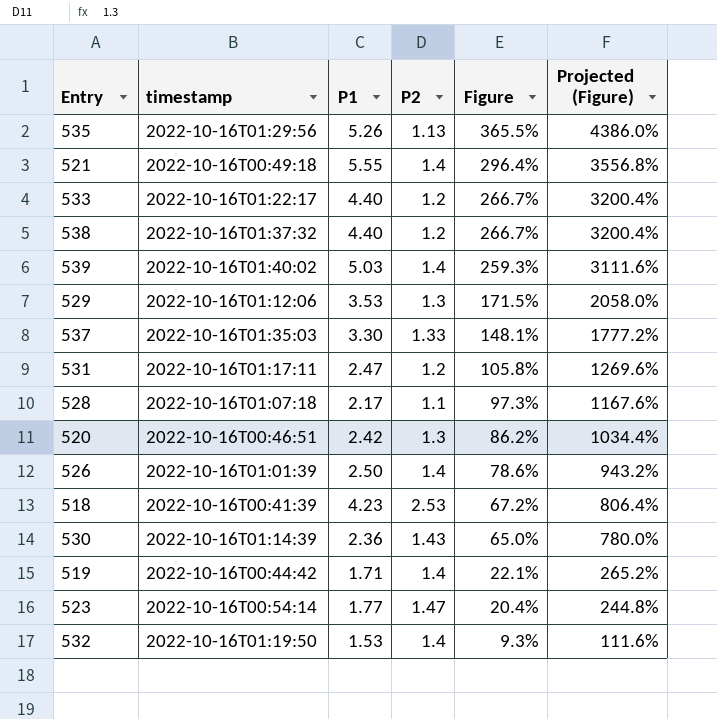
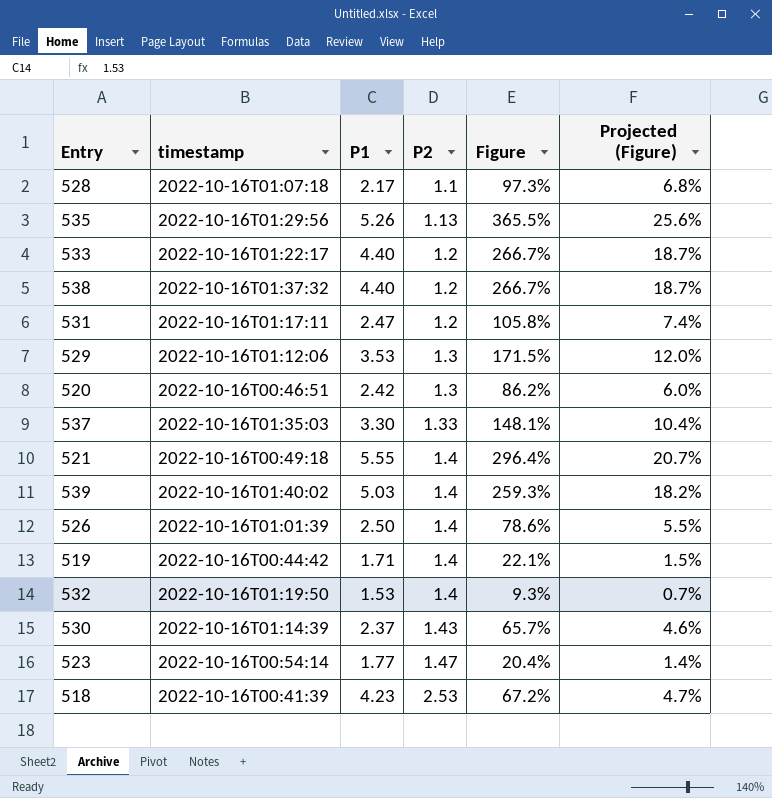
row order: Figure descending -> P2 ascending
column Projected (Figure) | formula: [Figure] * 12 -> [Figure] * 0.07
530 | P1: 2.36 -> 2.37
530 | Figure: 65.0% -> 65.7%

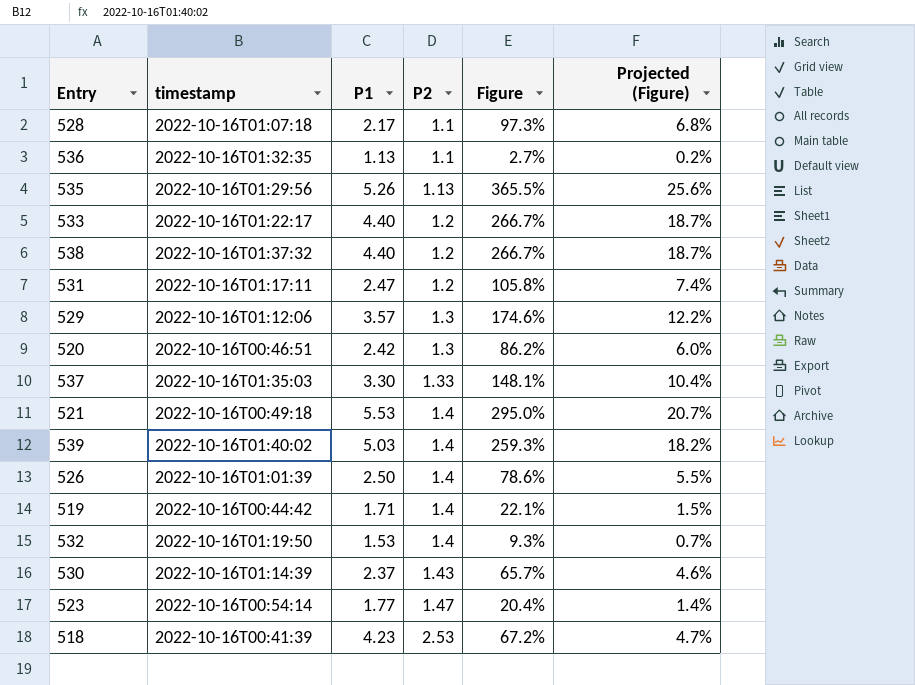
row 536: none -> 2022-10-16T01:32:35 | 1.13 | 1.1 | 2.7% | 0.2%
529 | P1: 3.53 -> 3.57
529 | Figure: 171.5% -> 174.6%
529 | Projected (Figure): 12.0% -> 12.2%
521 | P1: 5.55 -> 5.53
521 | Figure: 296.4% -> 295.0%

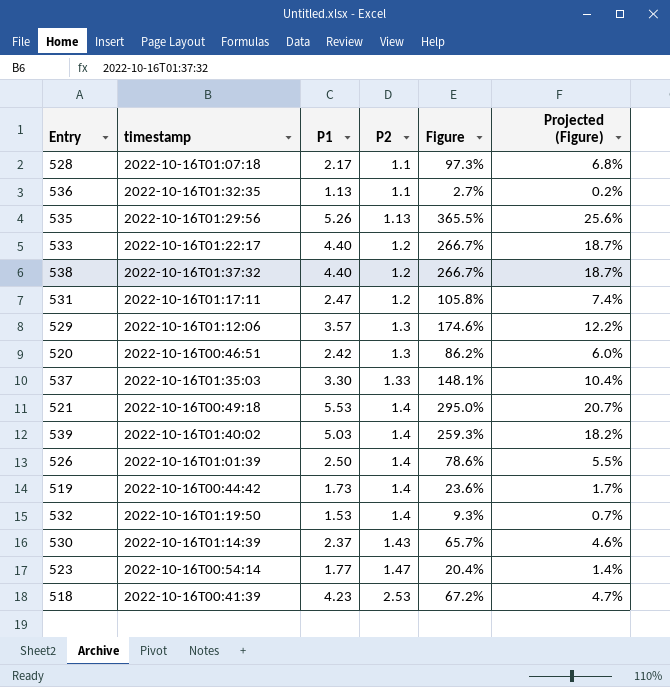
519 | P1: 1.71 -> 1.73
519 | Figure: 22.1% -> 23.6%
519 | Projected (Figure): 1.5% -> 1.7%

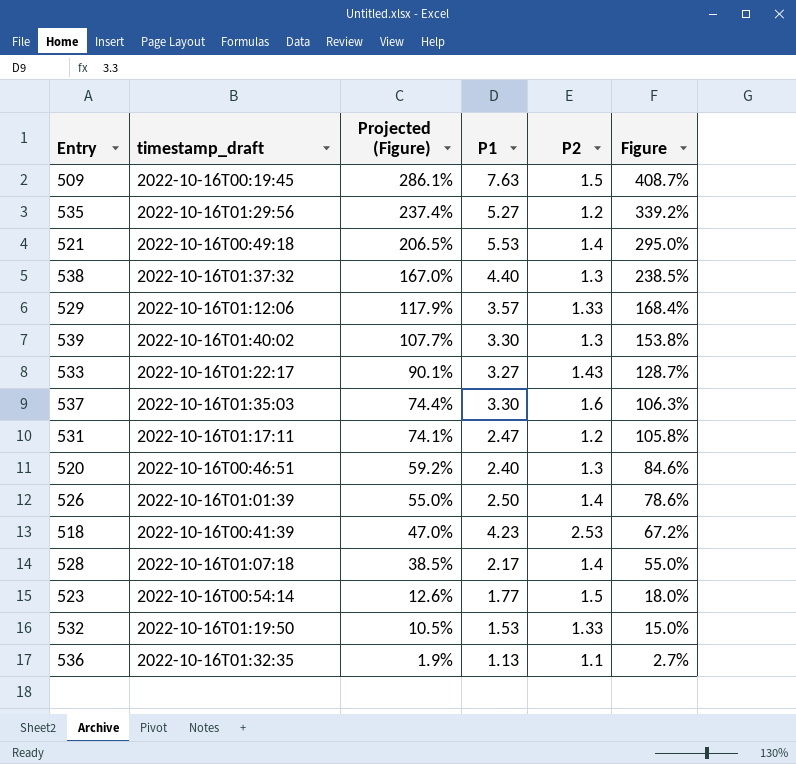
row order: P2 ascending -> Projected (Figure) descending
column name: timestamp -> timestamp_draft
column Projected (Figure) | formula: [Figure] * 0.07 -> [Figure] * 0.7
column Projected (Figure) | position: 6 -> 3
row 519: 2022-10-16T00:44:42 | 1.73 | 1.4 | 23.6% | 1.7% -> none
row 530: 2022-10-16T01:14:39 | 2.37 | 1.43 | 65.7% | 4.6% -> none
row 509: none -> 2022-10-16T00:19:45 | 286.1% | 7.63 | 1.5 | 408.7%
535 | P1: 5.26 -> 5.27
535 | P2: 1.13 -> 1.2
535 | Figure: 365.5% -> 339.2%
538 | P2: 1.2 -> 1.3
538 | Figure: 266.7% -> 238.5%
529 | P2: 1.3 -> 1.33
529 | Figure: 174.6% -> 168.4%
539 | P1: 5.03 -> 3.30
539 | P2: 1.4 -> 1.3
539 | Figure: 259.3% -> 153.8%
533 | P1: 4.40 -> 3.27
533 | P2: 1.2 -> 1.43
533 | Figure: 266.7% -> 128.7%
537 | P2: 1.33 -> 1.6
537 | Figure: 148.1% -> 106.3%
520 | P1: 2.42 -> 2.40
520 | Figure: 86.2% -> 84.6%
528 | P2: 1.1 -> 1.4
528 | Figure: 97.3% -> 55.0%
523 | P2: 1.47 -> 1.5
523 | Figure: 20.4% -> 18.0%
532 | P2: 1.4 -> 1.33
532 | Figure: 9.3% -> 15.0%

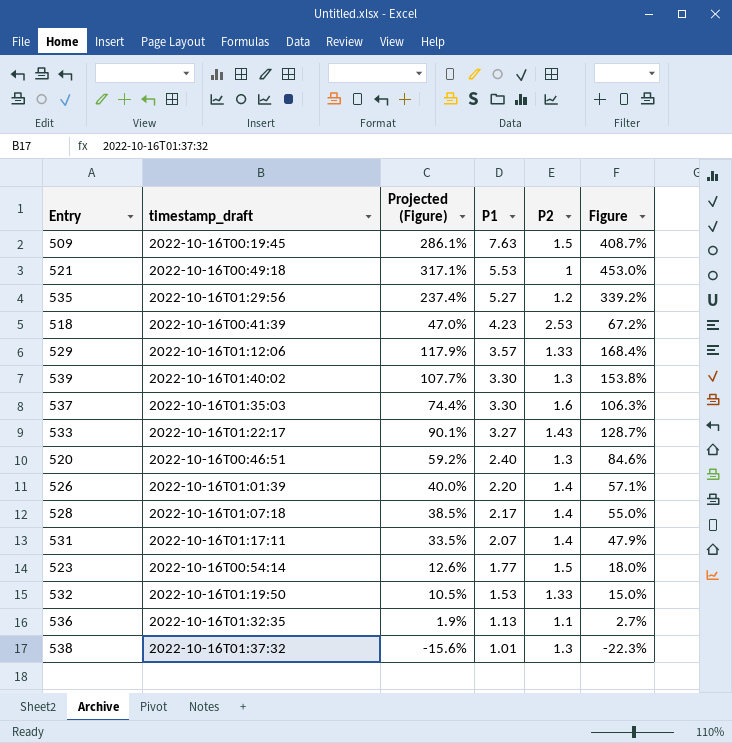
row order: Projected (Figure) descending -> P1 descending
521 | Projected (Figure): 206.5% -> 317.1%
521 | P2: 1.4 -> 1
521 | Figure: 295.0% -> 453.0%
526 | Projected (Figure): 55.0% -> 40.0%
526 | P1: 2.50 -> 2.20
526 | Figure: 78.6% -> 57.1%
531 | Projected (Figure): 74.1% -> 33.5%
531 | P1: 2.47 -> 2.07
531 | P2: 1.2 -> 1.4
531 | Figure: 105.8% -> 47.9%
538 | Projected (Figure): 167.0% -> -15.6%
538 | P1: 4.40 -> 1.01
538 | Figure: 238.5% -> -22.3%

